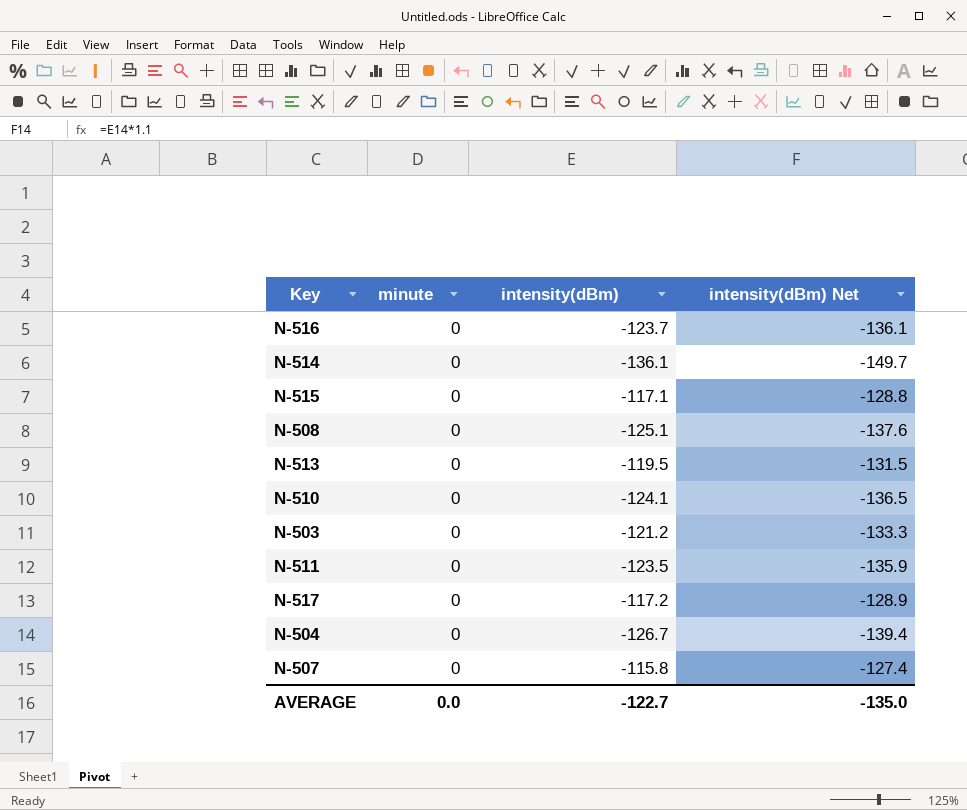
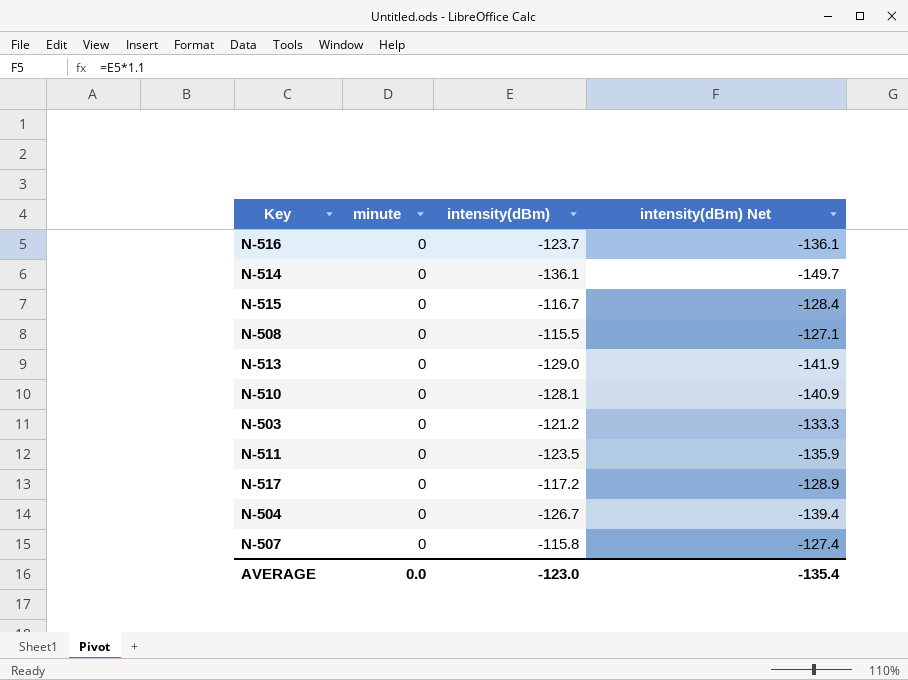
N-515 | intensity(dBm): -117.1 -> -116.7
N-515 | intensity(dBm) Net: -128.8 -> -128.4
N-508 | intensity(dBm): -125.1 -> -115.5
N-508 | intensity(dBm) Net: -137.6 -> -127.1
N-513 | intensity(dBm): -119.5 -> -129.0
N-513 | intensity(dBm) Net: -131.5 -> -141.9
N-510 | intensity(dBm): -124.1 -> -128.1
N-510 | intensity(dBm) Net: -136.5 -> -140.9
AVERAGE | intensity(dBm): -122.7 -> -123.0
AVERAGE | intensity(dBm) Net: -135.0 -> -135.4

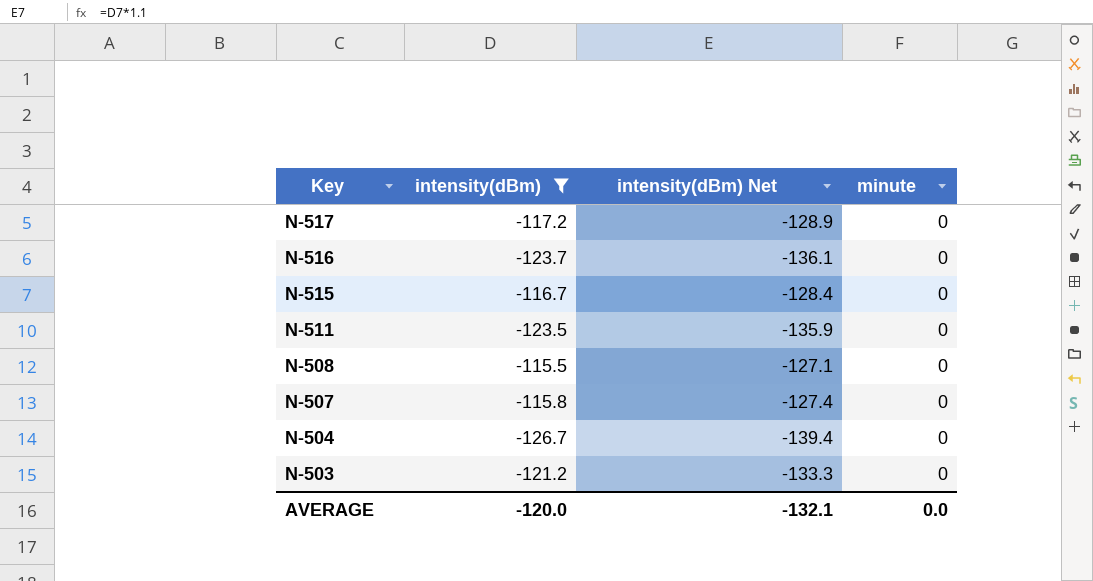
filter: none -> intensity(dBm) >= -126.7
row order: none -> Key descending
column minute | position: 2 -> 4
AVERAGE | intensity(dBm): -123.0 -> -120.0
AVERAGE | intensity(dBm) Net: -135.4 -> -132.1

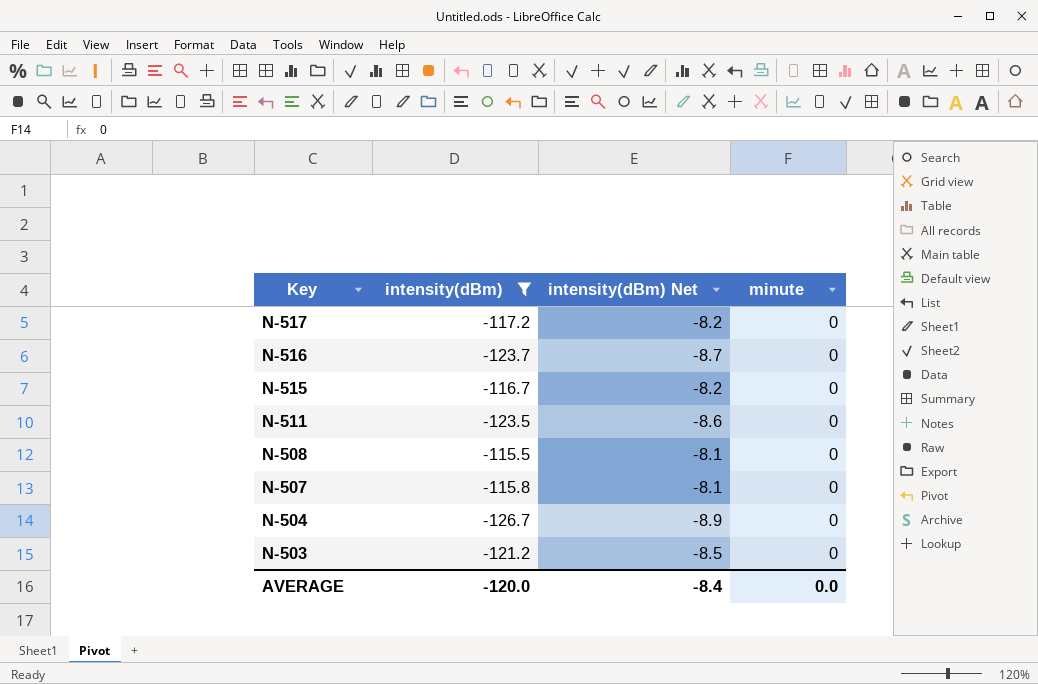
column intensity(dBm) Net | formula: [intensity(dBm)] * 1.1 -> [intensity(dBm)] * 0.07
AVERAGE | intensity(dBm) Net: -132.1 -> -8.4

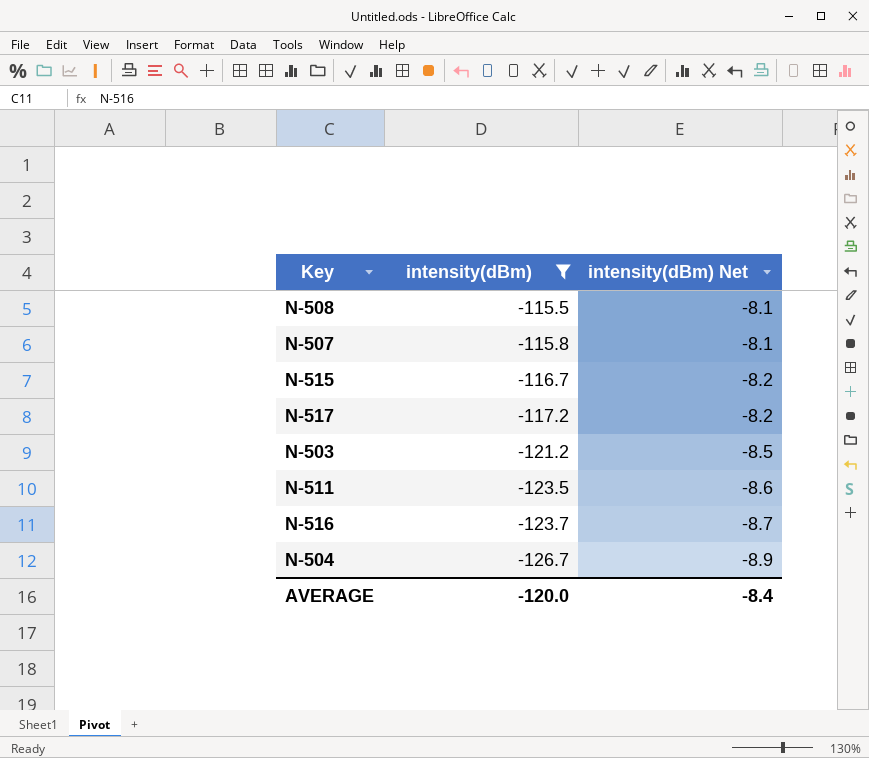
row order: Key descending -> intensity(dBm) descending
column minute | position: 4 -> none

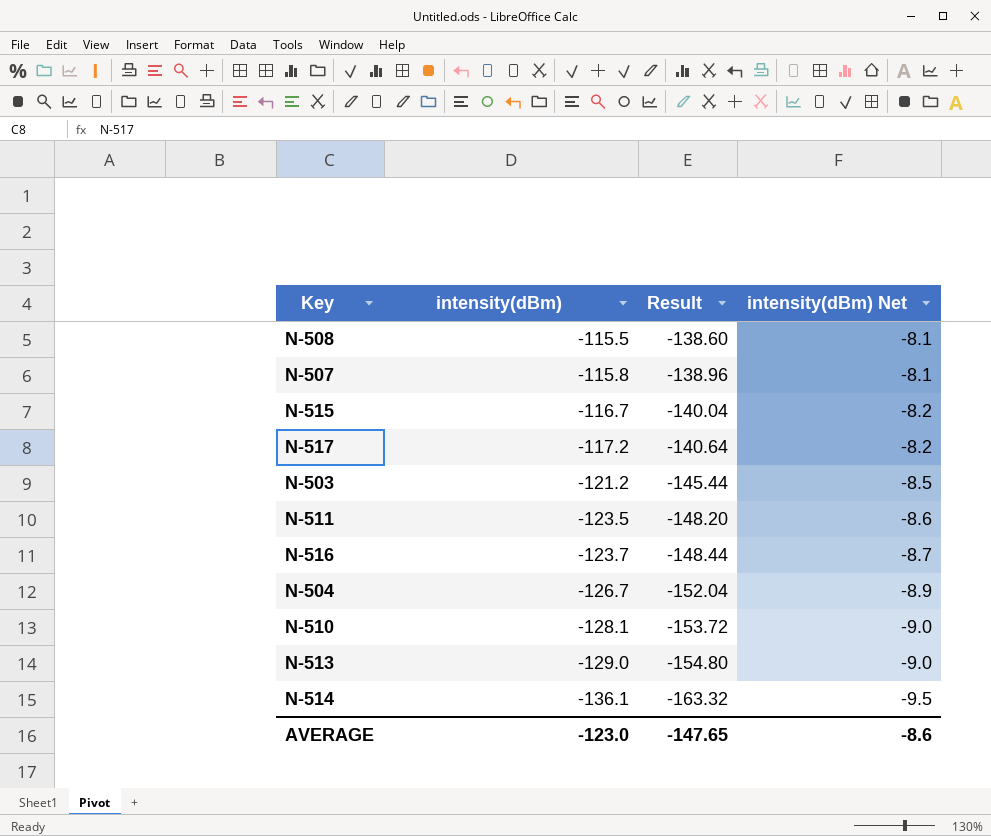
filter: intensity(dBm) >= -126.7 -> none
column Result | formula: none -> [intensity(dBm)] * 1.2
AVERAGE | intensity(dBm): -120.0 -> -123.0
AVERAGE | intensity(dBm) Net: -8.4 -> -8.6

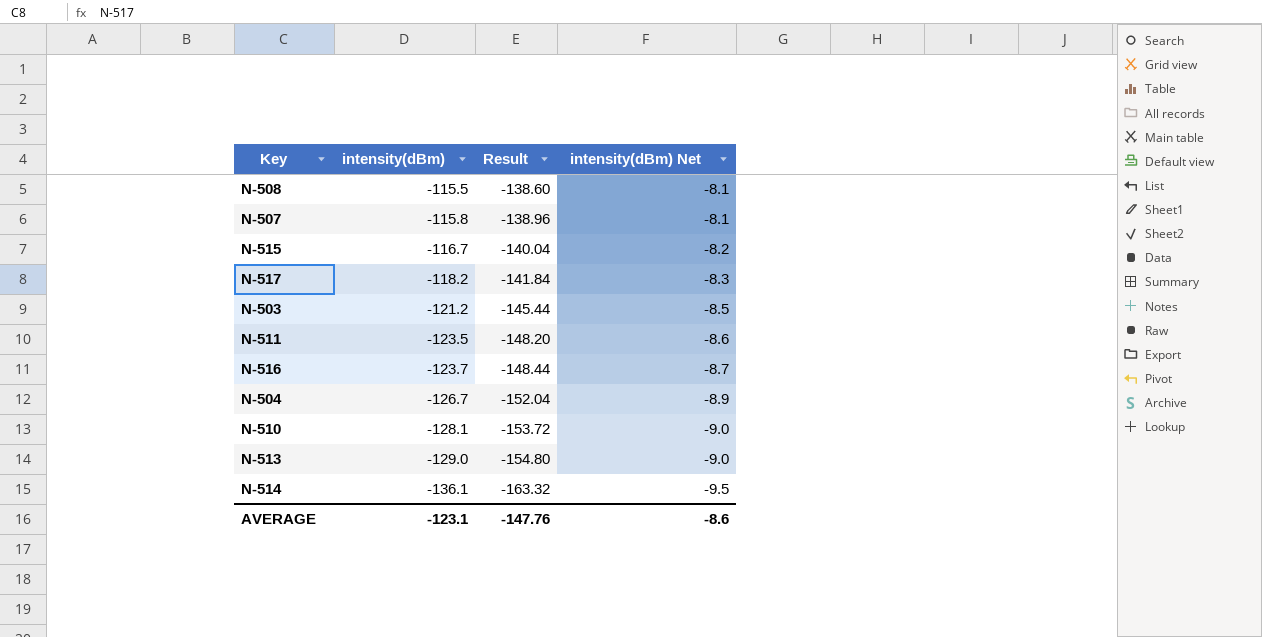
N-517 | intensity(dBm): -117.2 -> -118.2
N-517 | Result: -140.64 -> -141.84
N-517 | intensity(dBm) Net: -8.2 -> -8.3
AVERAGE | intensity(dBm): -123.0 -> -123.1
AVERAGE | Result: -147.65 -> -147.76

